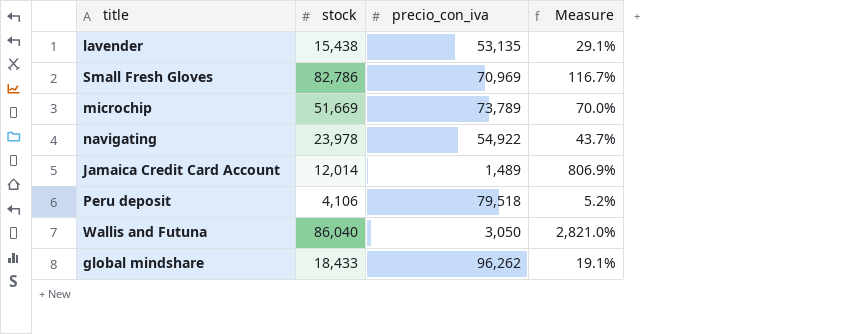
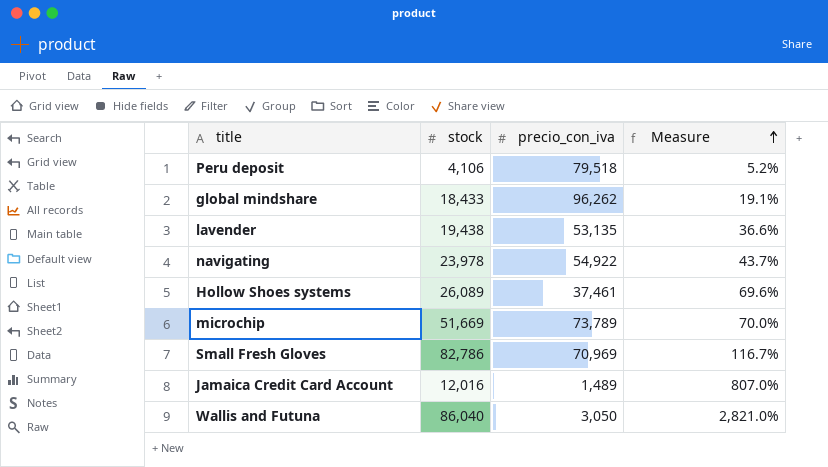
row order: none -> Measure ascending
lavender | stock: 15,438 -> 19,438
lavender | Measure: 29.1% -> 36.6%
row Hollow Shoes systems: none -> 26,089 | 37,461 | 69.6%
Jamaica Credit Card Account | stock: 12,014 -> 12,016
Jamaica Credit Card Account | Measure: 806.9% -> 807.0%

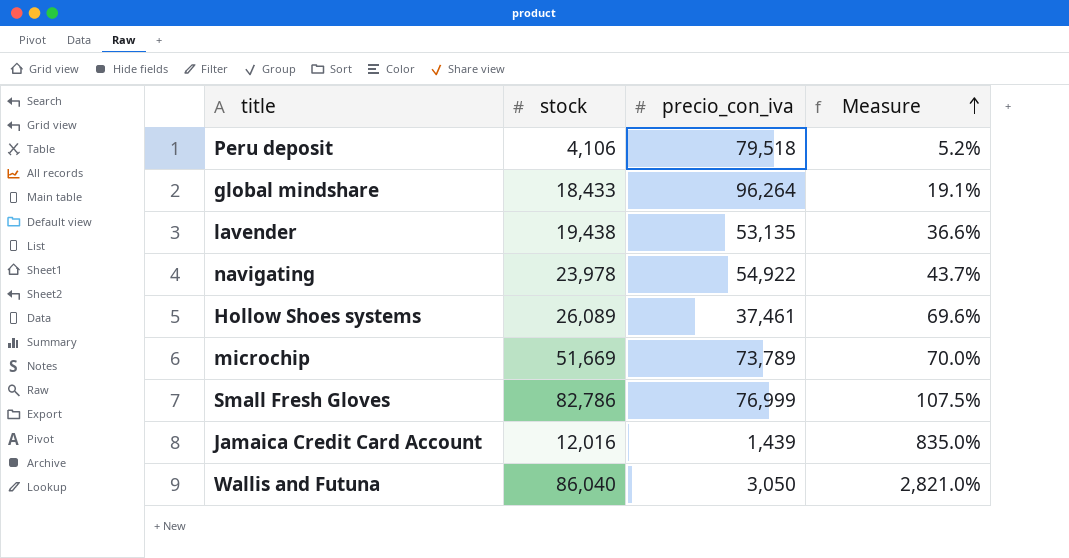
global mindshare | precio_con_iva: 96,262 -> 96,264
Small Fresh Gloves | precio_con_iva: 70,969 -> 76,999
Small Fresh Gloves | Measure: 116.7% -> 107.5%
Jamaica Credit Card Account | precio_con_iva: 1,489 -> 1,439
Jamaica Credit Card Account | Measure: 807.0% -> 835.0%

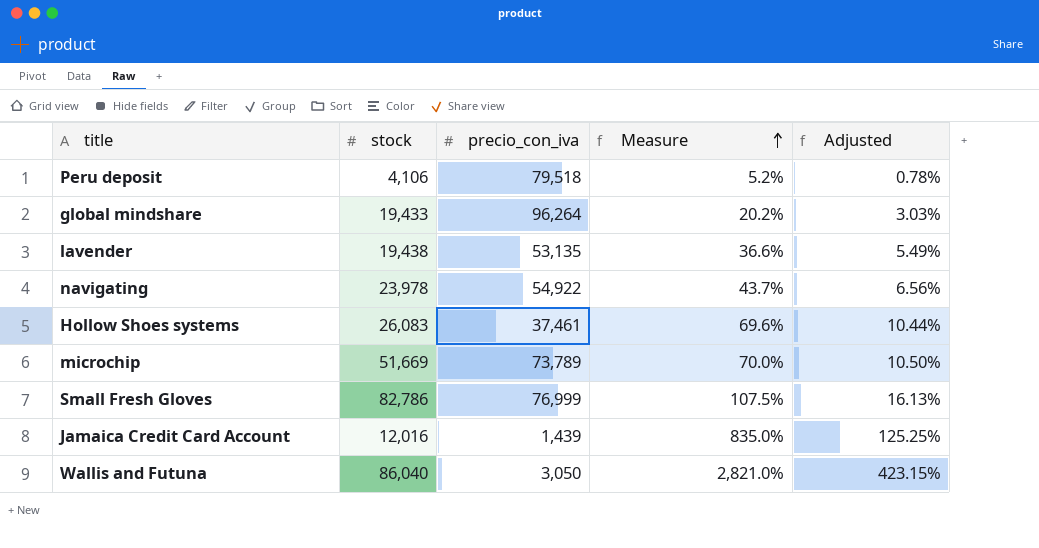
column Adjusted | formula: none -> [Measure] * 0.15
global mindshare | stock: 18,433 -> 19,433
global mindshare | Measure: 19.1% -> 20.2%
Hollow Shoes systems | stock: 26,089 -> 26,083

